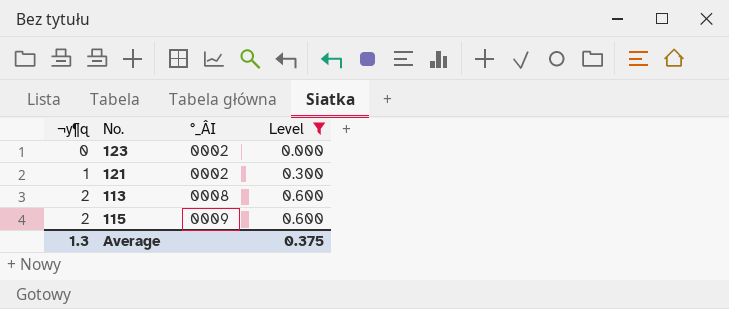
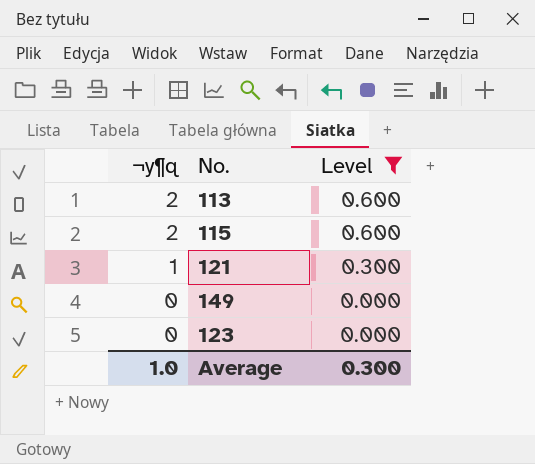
row order: ¬y¶q ascending -> ¬y¶q descending
column °_ÂI | position: 3 -> none
row 149: none -> 0 | 0.000
Average | ¬y¶q: 1.3 -> 1.0
Average | Level: 0.375 -> 0.300

